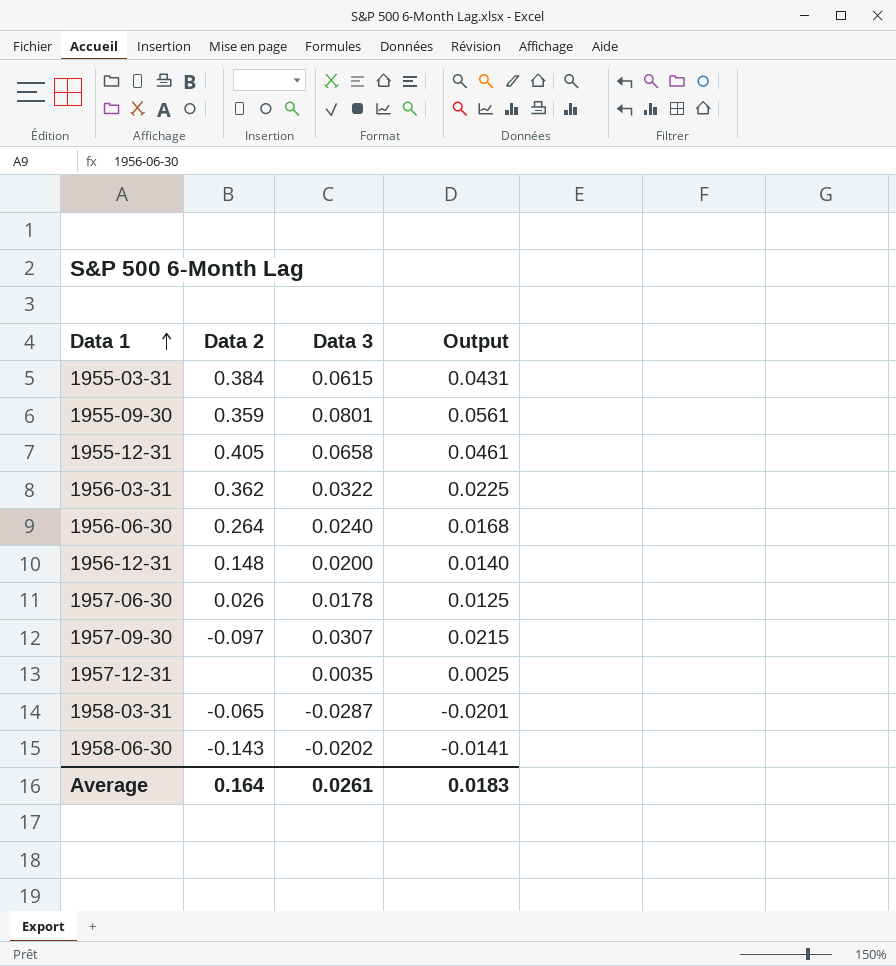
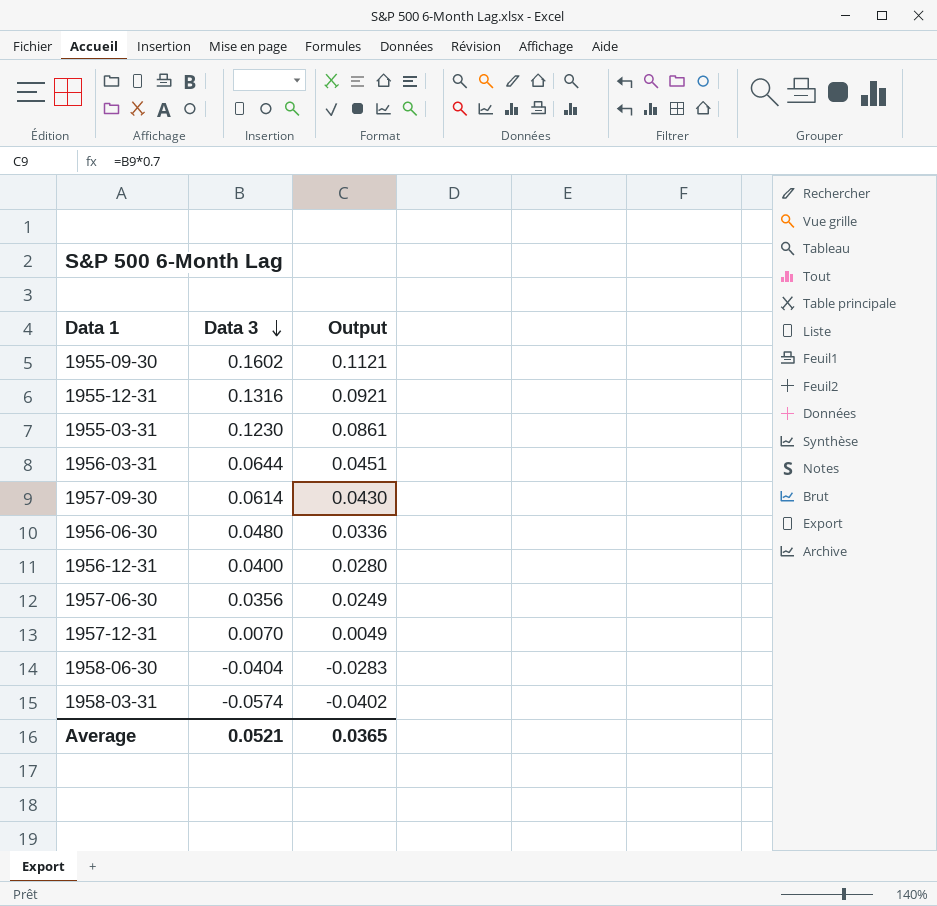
row order: Data 1 ascending -> Data 3 descending
column Data 2 | position: 2 -> none
1955-09-30 | Data 3: 0.0801 -> 0.1602
1955-09-30 | Output: 0.0561 -> 0.1121
1955-12-31 | Data 3: 0.0658 -> 0.1316
1955-12-31 | Output: 0.0461 -> 0.0921
1955-03-31 | Data 3: 0.0615 -> 0.1230
1955-03-31 | Output: 0.0431 -> 0.0861
1956-03-31 | Data 3: 0.0322 -> 0.0644
1956-03-31 | Output: 0.0225 -> 0.0451
1957-09-30 | Data 3: 0.0307 -> 0.0614
1957-09-30 | Output: 0.0215 -> 0.0430
1956-06-30 | Data 3: 0.0240 -> 0.0480
1956-06-30 | Output: 0.0168 -> 0.0336
1956-12-31 | Data 3: 0.0200 -> 0.0400
1956-12-31 | Output: 0.0140 -> 0.0280
1957-06-30 | Data 3: 0.0178 -> 0.0356
1957-06-30 | Output: 0.0125 -> 0.0249
1957-12-31 | Data 3: 0.0035 -> 0.0070
1957-12-31 | Output: 0.0025 -> 0.0049
1958-06-30 | Data 3: -0.0202 -> -0.0404
1958-06-30 | Output: -0.0141 -> -0.0283
1958-03-31 | Data 3: -0.0287 -> -0.0574
1958-03-31 | Output: -0.0201 -> -0.0402
Average | Data 3: 0.0261 -> 0.0521
Average | Output: 0.0183 -> 0.0365

